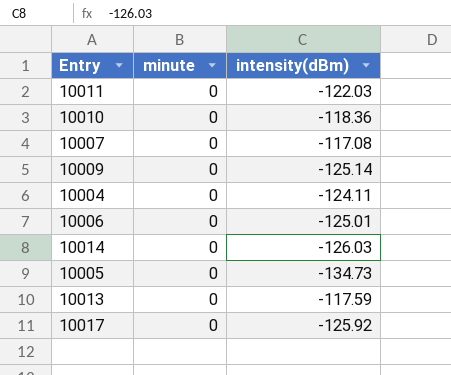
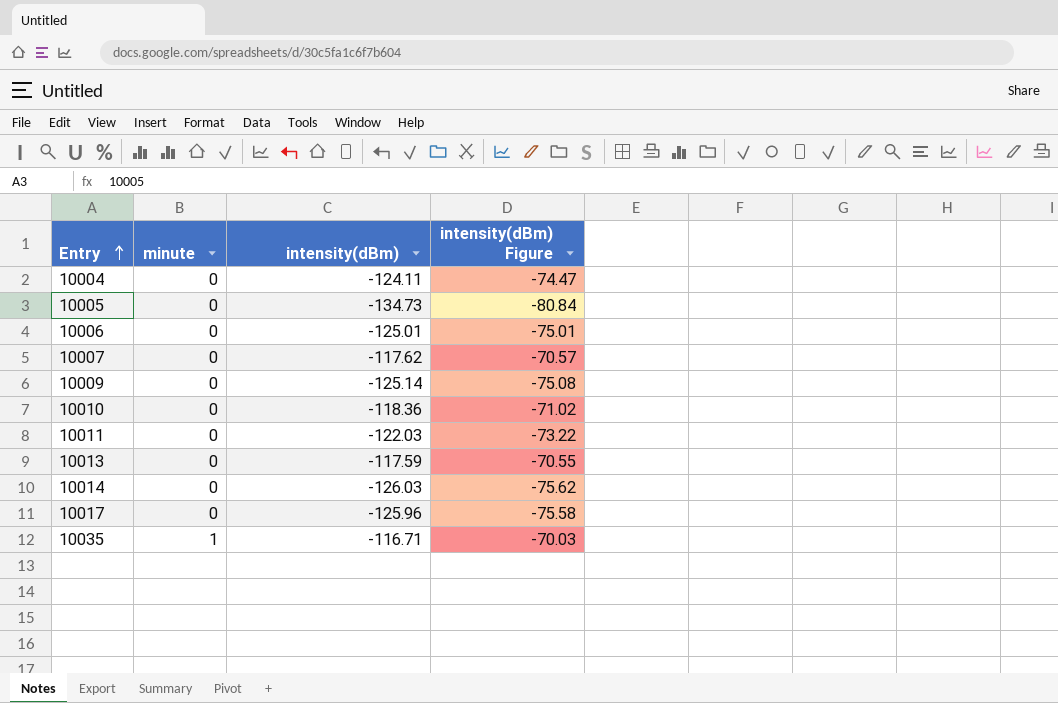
row order: none -> Entry ascending
column intensity(dBm) Figure | formula: none -> [intensity(dBm)] * 0.6
10007 | intensity(dBm): -117.08 -> -117.62
10017 | intensity(dBm): -125.92 -> -125.96
row 10035: none -> 1 | -116.71 | -70.03

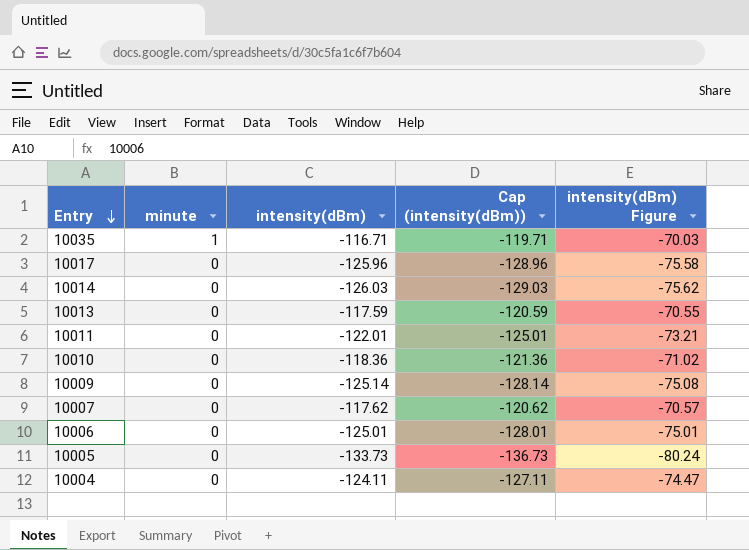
row order: Entry ascending -> Entry descending
column Cap (intensity(dBm)) | formula: none -> [intensity(dBm)] - 3
10011 | intensity(dBm): -122.03 -> -122.01
10011 | intensity(dBm) Figure: -73.22 -> -73.21
10005 | intensity(dBm): -134.73 -> -133.73
10005 | intensity(dBm) Figure: -80.84 -> -80.24

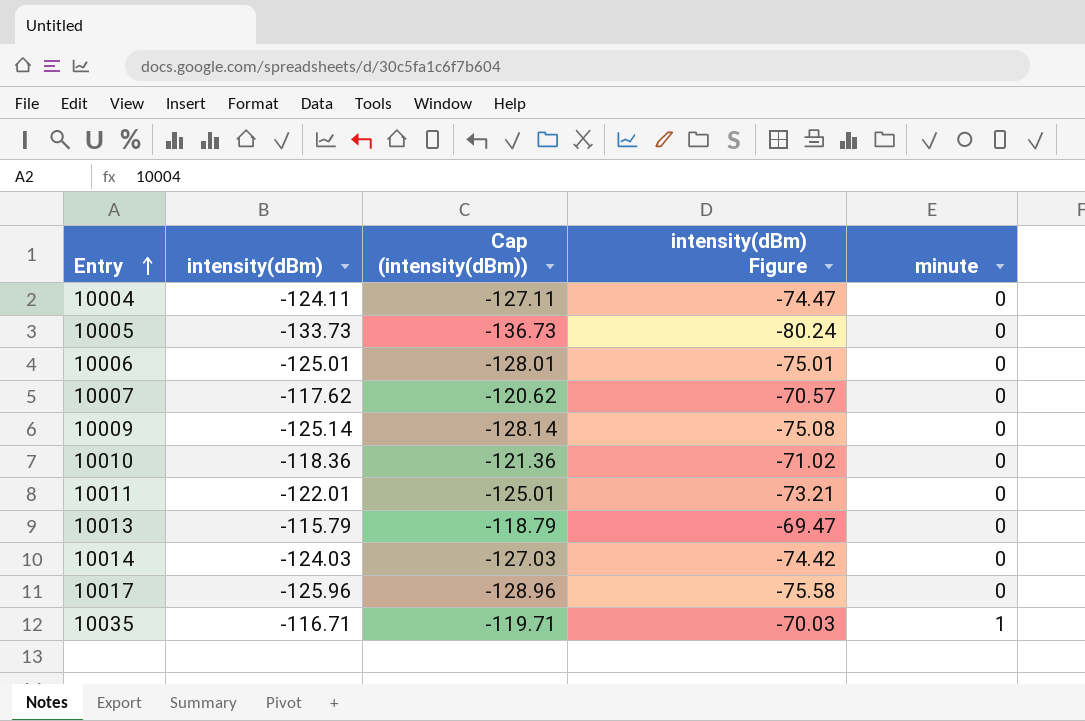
row order: Entry descending -> Entry ascending
column minute | position: 2 -> 5
10013 | intensity(dBm): -117.59 -> -115.79
10013 | Cap (intensity(dBm)): -120.59 -> -118.79
10013 | intensity(dBm) Figure: -70.55 -> -69.47
10014 | intensity(dBm): -126.03 -> -124.03
10014 | Cap (intensity(dBm)): -129.03 -> -127.03
10014 | intensity(dBm) Figure: -75.62 -> -74.42

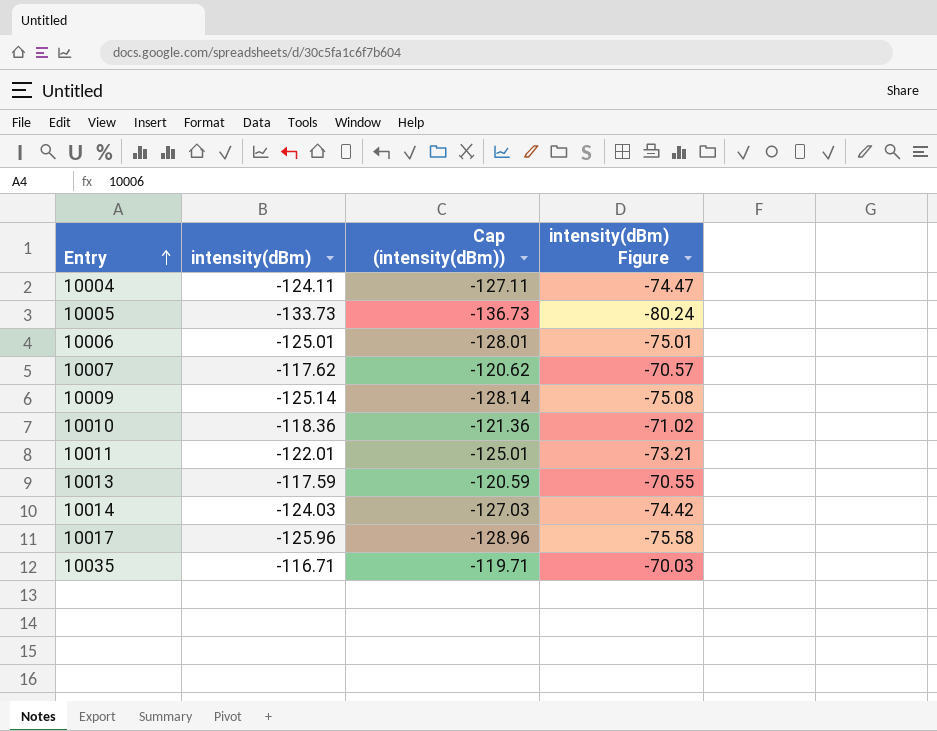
column minute | position: 5 -> none
10013 | intensity(dBm): -115.79 -> -117.59
10013 | Cap (intensity(dBm)): -118.79 -> -120.59
10013 | intensity(dBm) Figure: -69.47 -> -70.55

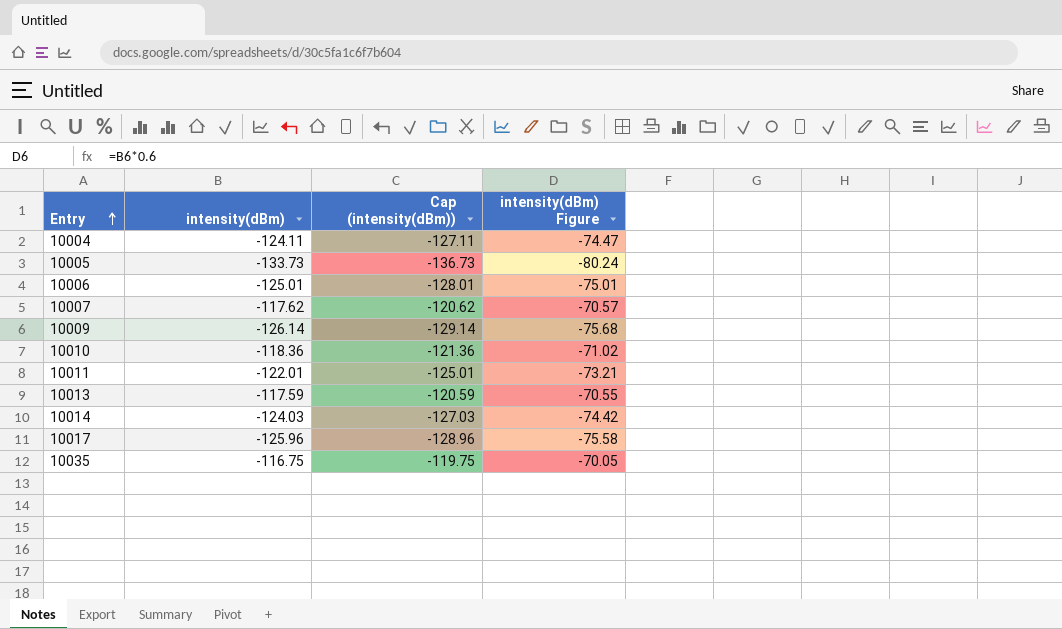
10009 | intensity(dBm): -125.14 -> -126.14
10009 | Cap (intensity(dBm)): -128.14 -> -129.14
10009 | intensity(dBm) Figure: -75.08 -> -75.68
10035 | intensity(dBm): -116.71 -> -116.75
10035 | Cap (intensity(dBm)): -119.71 -> -119.75
10035 | intensity(dBm) Figure: -70.03 -> -70.05

